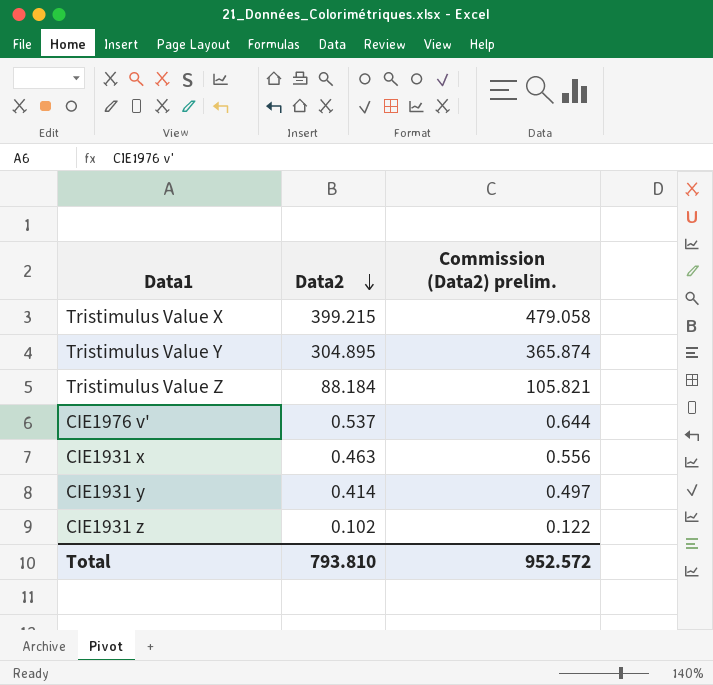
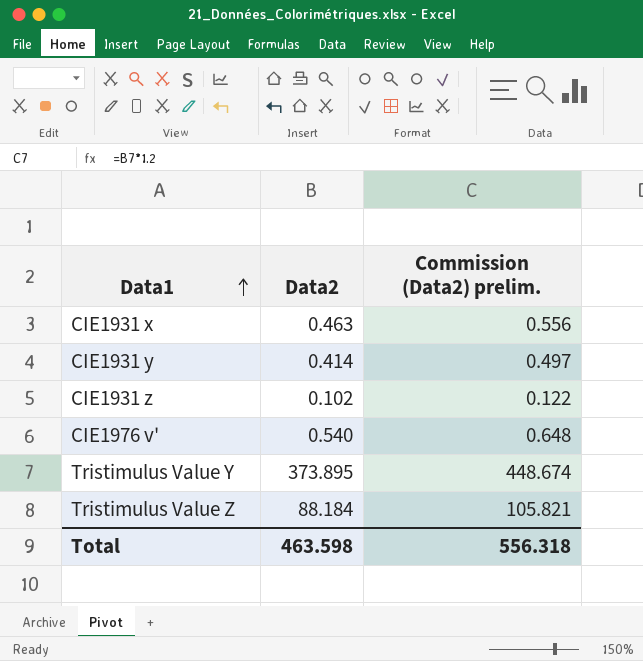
row order: Data2 descending -> Data1 ascending
row Tristimulus Value X: 399.215 | 479.058 -> none
CIE1976 v' | Data2: 0.537 -> 0.540
CIE1976 v' | Commission (Data2) prelim.: 0.644 -> 0.648
Tristimulus Value Y | Data2: 304.895 -> 373.895
Tristimulus Value Y | Commission (Data2) prelim.: 365.874 -> 448.674
Total | Data2: 793.810 -> 463.598
Total | Commission (Data2) prelim.: 952.572 -> 556.318

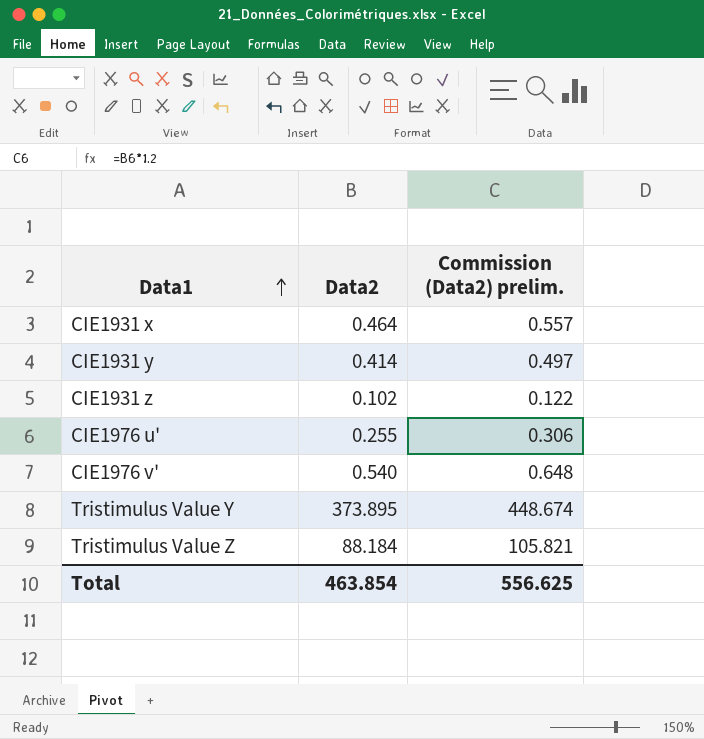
CIE1931 x | Data2: 0.463 -> 0.464
CIE1931 x | Commission (Data2) prelim.: 0.556 -> 0.557
row CIE1976 u': none -> 0.255 | 0.306
Total | Data2: 463.598 -> 463.854
Total | Commission (Data2) prelim.: 556.318 -> 556.625

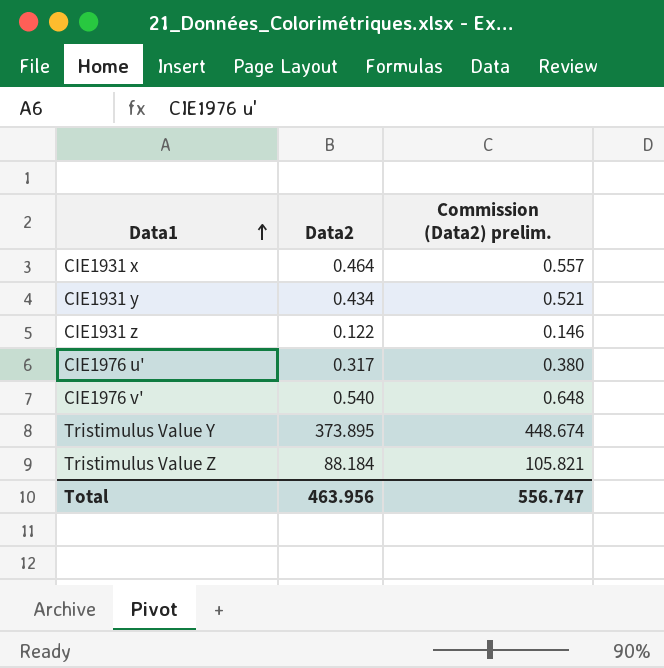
CIE1931 y | Data2: 0.414 -> 0.434
CIE1931 y | Commission (Data2) prelim.: 0.497 -> 0.521
CIE1931 z | Data2: 0.102 -> 0.122
CIE1931 z | Commission (Data2) prelim.: 0.122 -> 0.146
CIE1976 u' | Data2: 0.255 -> 0.317
CIE1976 u' | Commission (Data2) prelim.: 0.306 -> 0.380
Total | Data2: 463.854 -> 463.956
Total | Commission (Data2) prelim.: 556.625 -> 556.747

